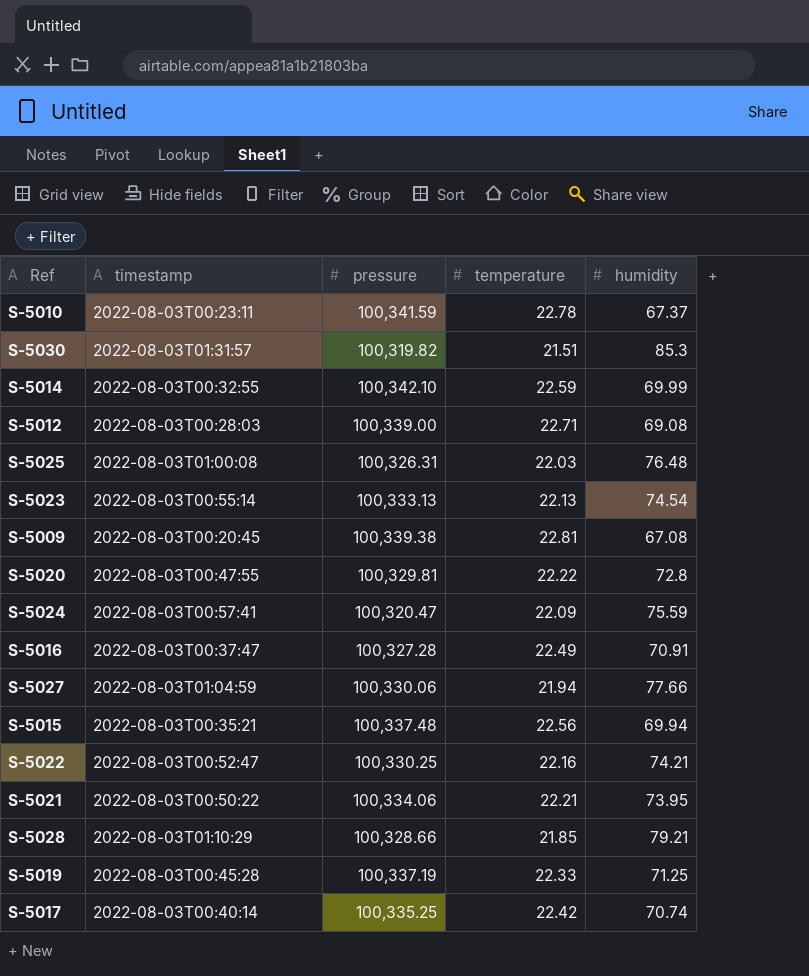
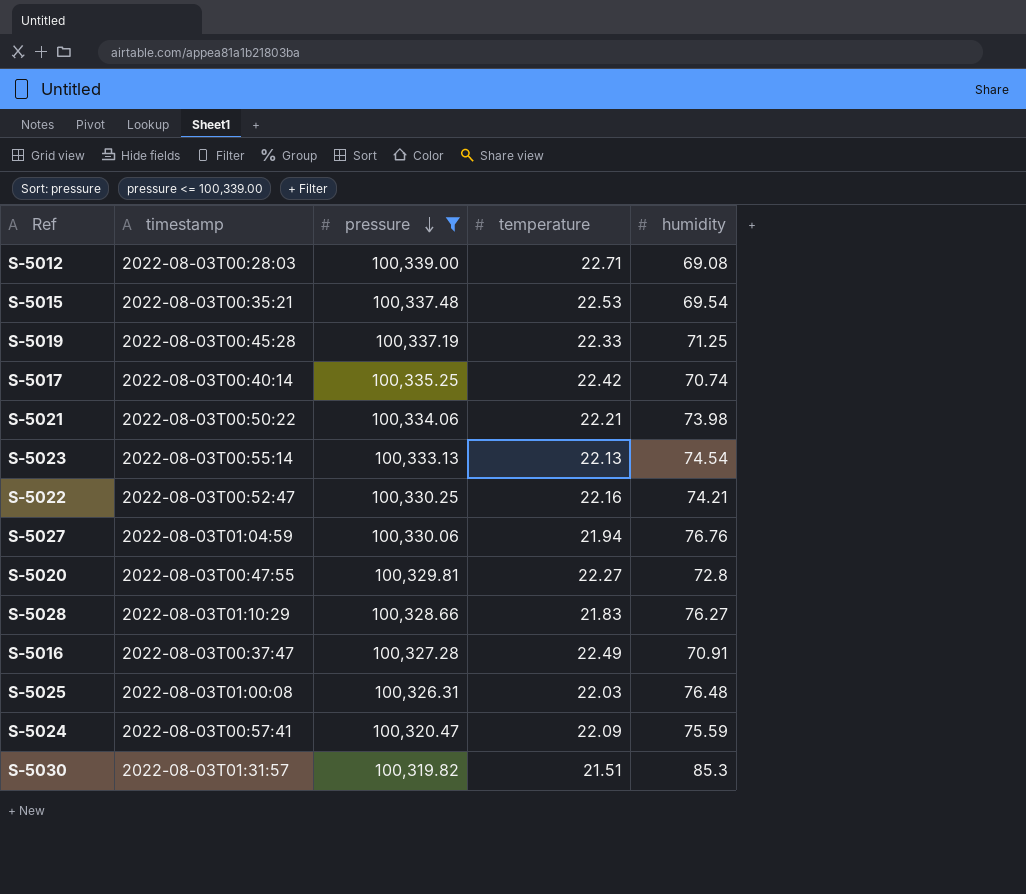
filter: none -> pressure <= 100,339.00
row order: none -> pressure descending
S-5015 | temperature: 22.56 -> 22.53
S-5015 | humidity: 69.94 -> 69.54
S-5021 | humidity: 73.95 -> 73.98
S-5027 | humidity: 77.66 -> 76.76
S-5020 | temperature: 22.22 -> 22.27
S-5028 | temperature: 21.85 -> 21.83
S-5028 | humidity: 79.21 -> 76.27

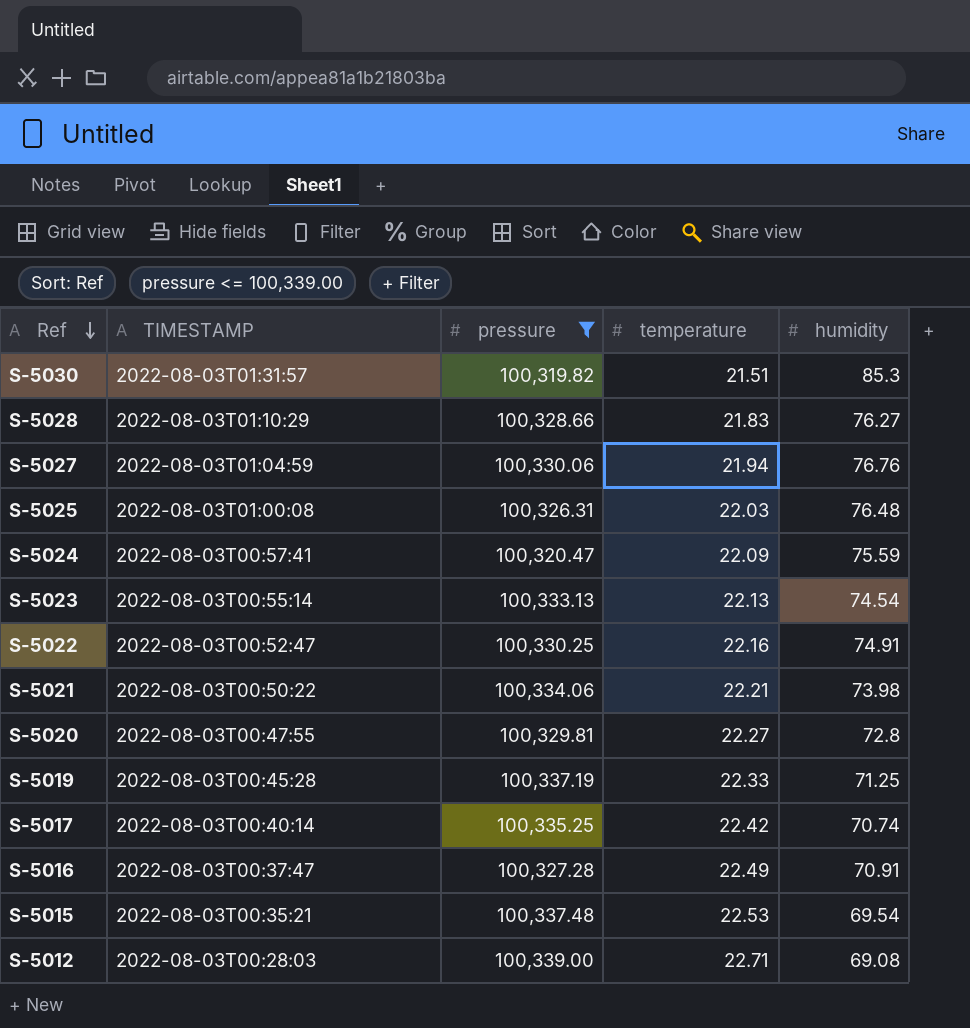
row order: pressure descending -> Ref descending
column name: timestamp -> TIMESTAMP
S-5022 | humidity: 74.21 -> 74.91

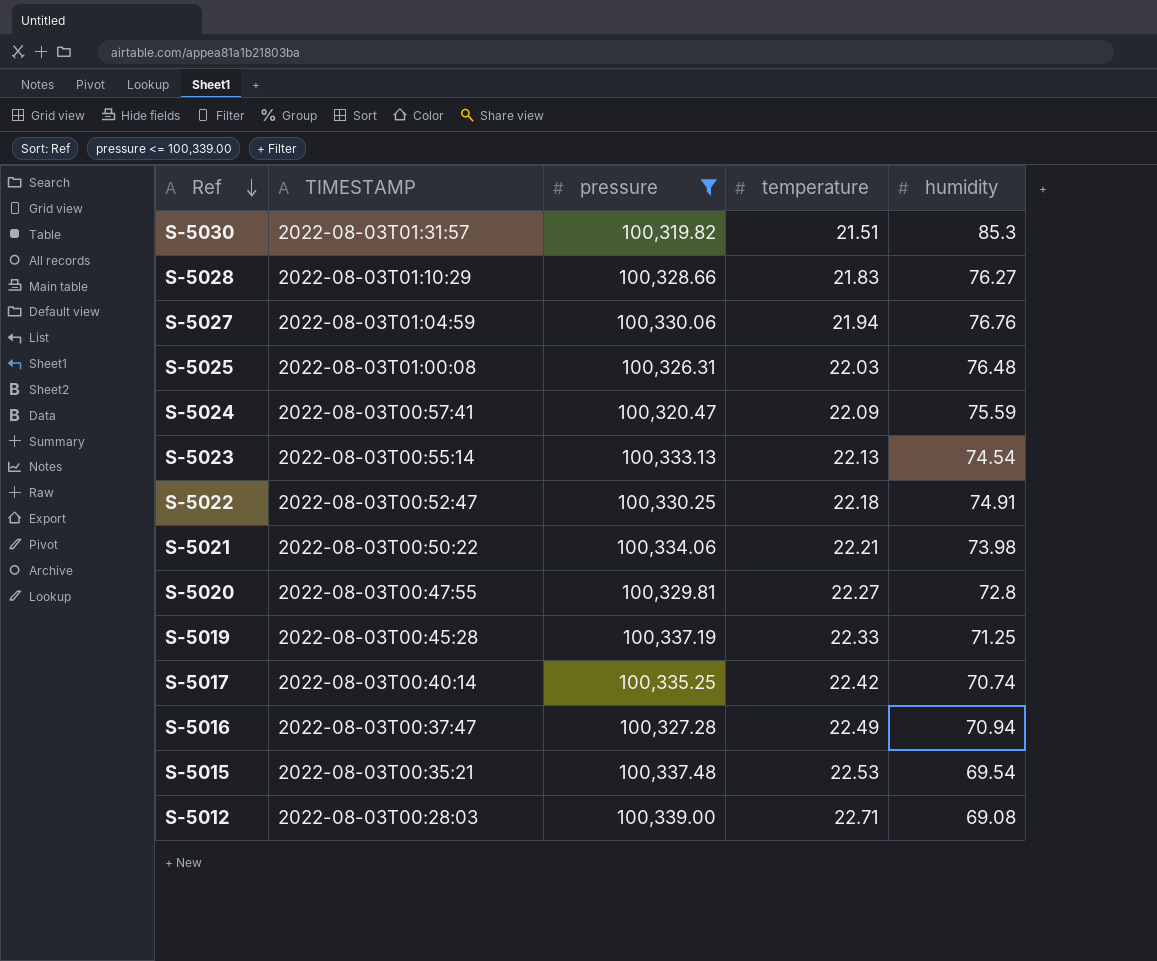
S-5022 | temperature: 22.16 -> 22.18
S-5016 | humidity: 70.91 -> 70.94

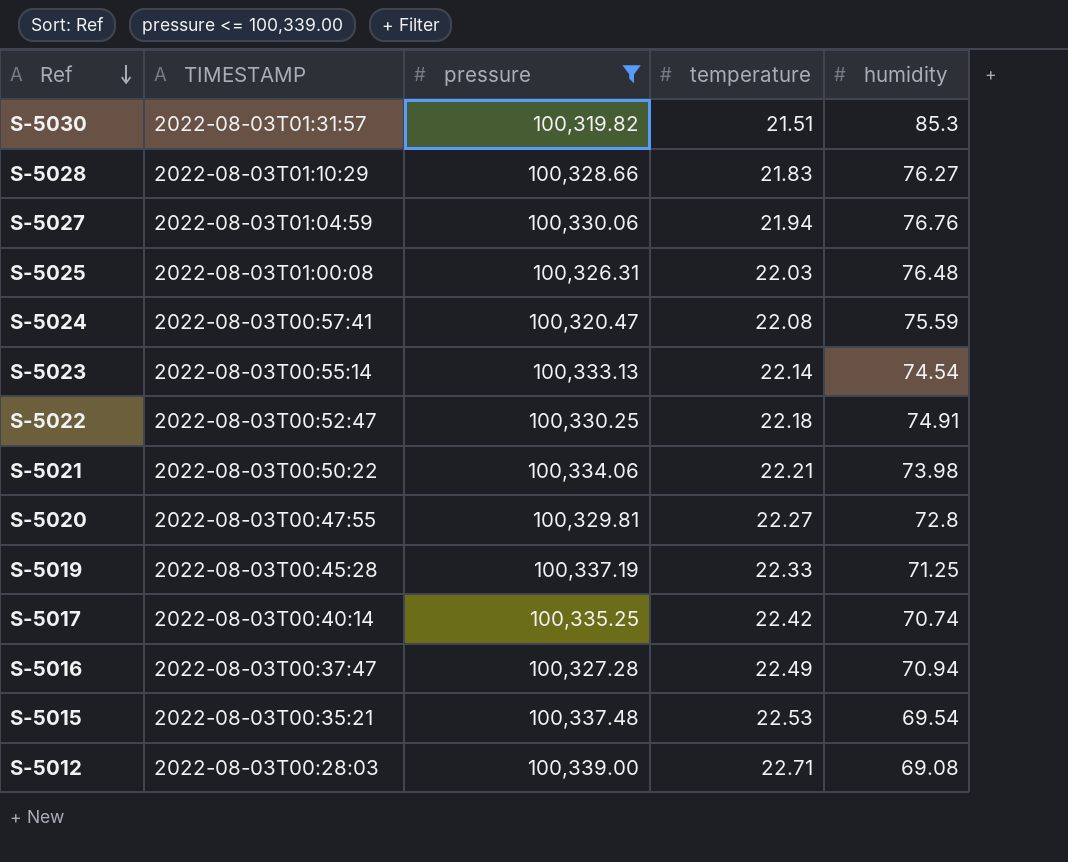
S-5024 | temperature: 22.09 -> 22.08
S-5023 | temperature: 22.13 -> 22.14

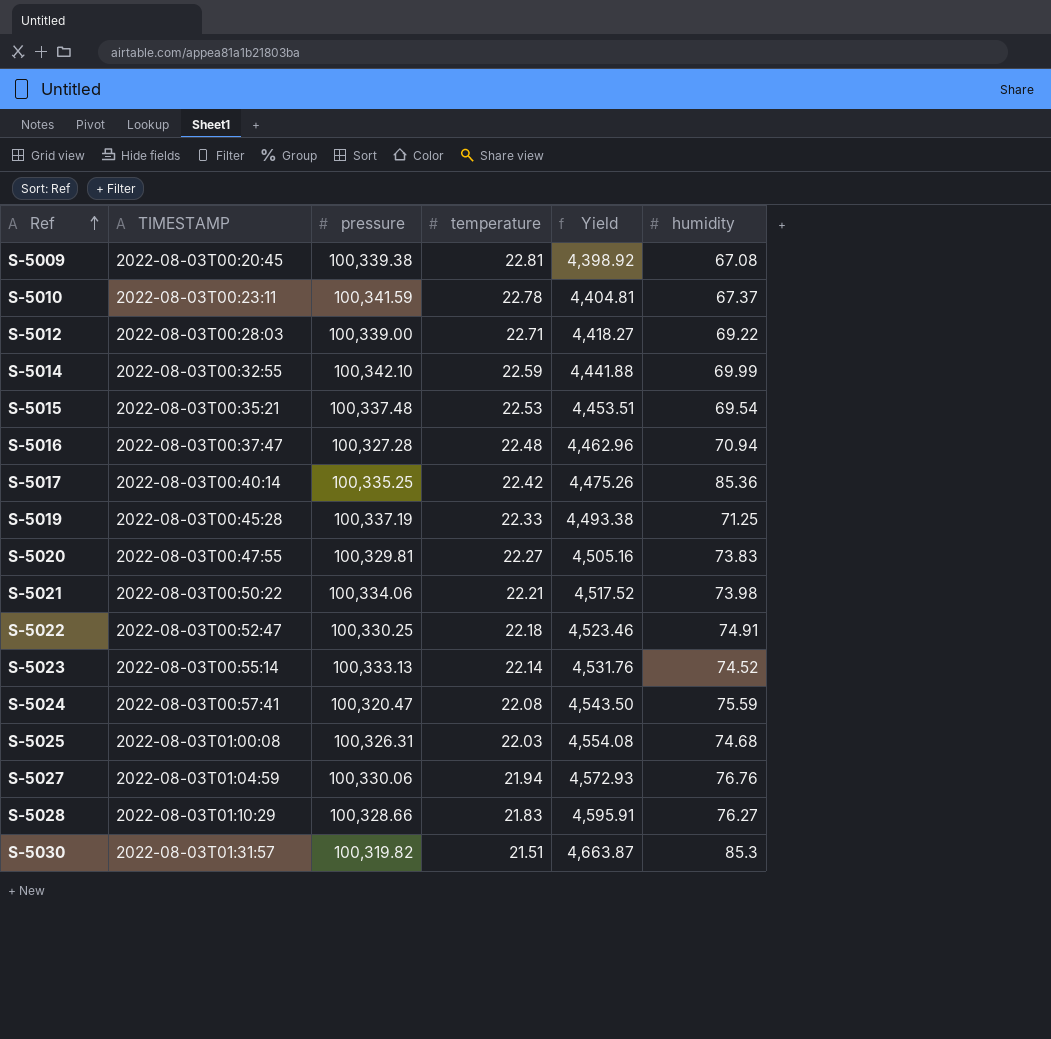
filter: pressure <= 100,339.00 -> none
row order: Ref descending -> Ref ascending
column Yield | formula: none -> [pressure] / [temperature]
S-5012 | humidity: 69.08 -> 69.22
S-5016 | temperature: 22.49 -> 22.48
S-5017 | humidity: 70.74 -> 85.36
S-5020 | humidity: 72.8 -> 73.83
S-5023 | humidity: 74.54 -> 74.52
S-5025 | humidity: 76.48 -> 74.68

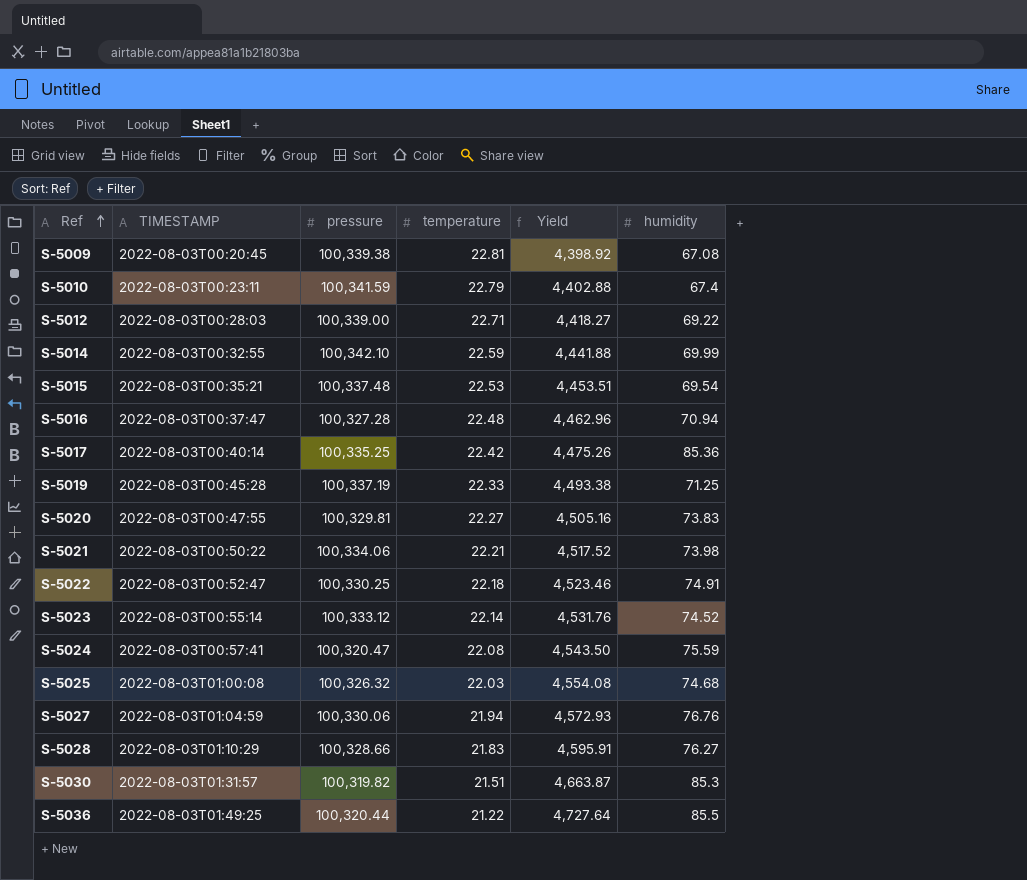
S-5010 | temperature: 22.78 -> 22.79
S-5010 | Yield: 4,404.81 -> 4,402.88
S-5010 | humidity: 67.37 -> 67.4
S-5023 | pressure: 100,333.13 -> 100,333.12
S-5025 | pressure: 100,326.31 -> 100,326.32
row S-5036: none -> 2022-08-03T01:49:25 | 100,320.44 | 21.22 | 4,727.64 | 85.5

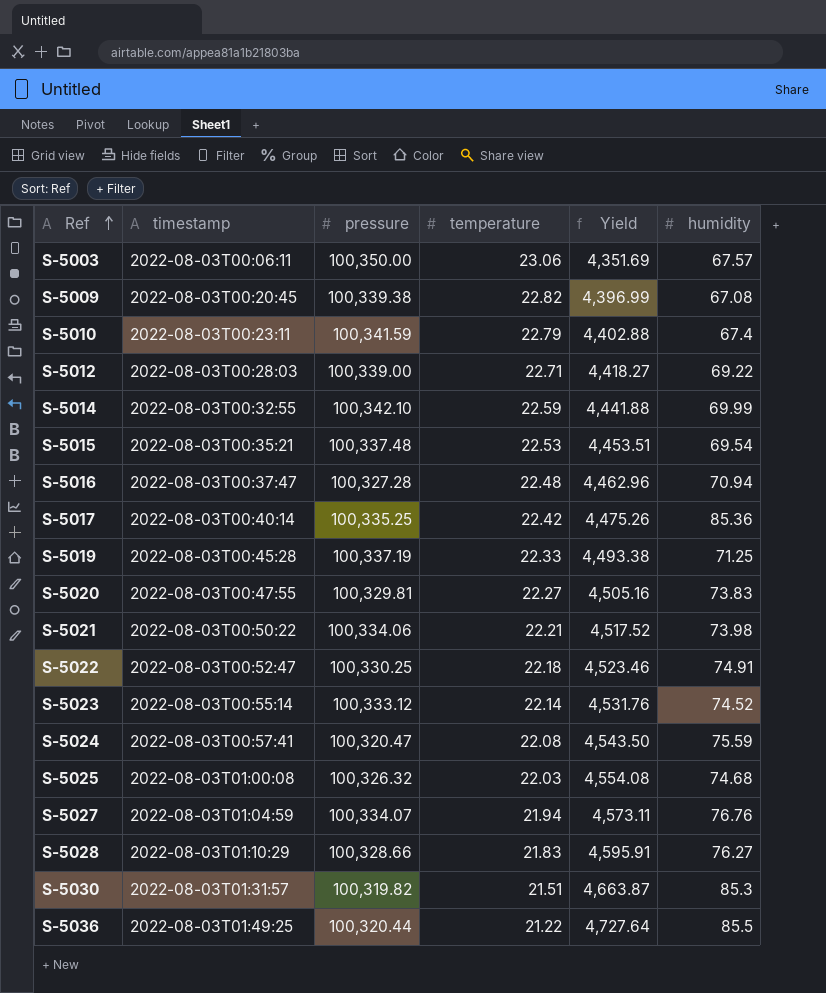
column name: TIMESTAMP -> timestamp
row S-5003: none -> 2022-08-03T00:06:11 | 100,350.00 | 23.06 | 4,351.69 | 67.57
S-5009 | temperature: 22.81 -> 22.82
S-5009 | Yield: 4,398.92 -> 4,396.99
S-5027 | pressure: 100,330.06 -> 100,334.07
S-5027 | Yield: 4,572.93 -> 4,573.11

